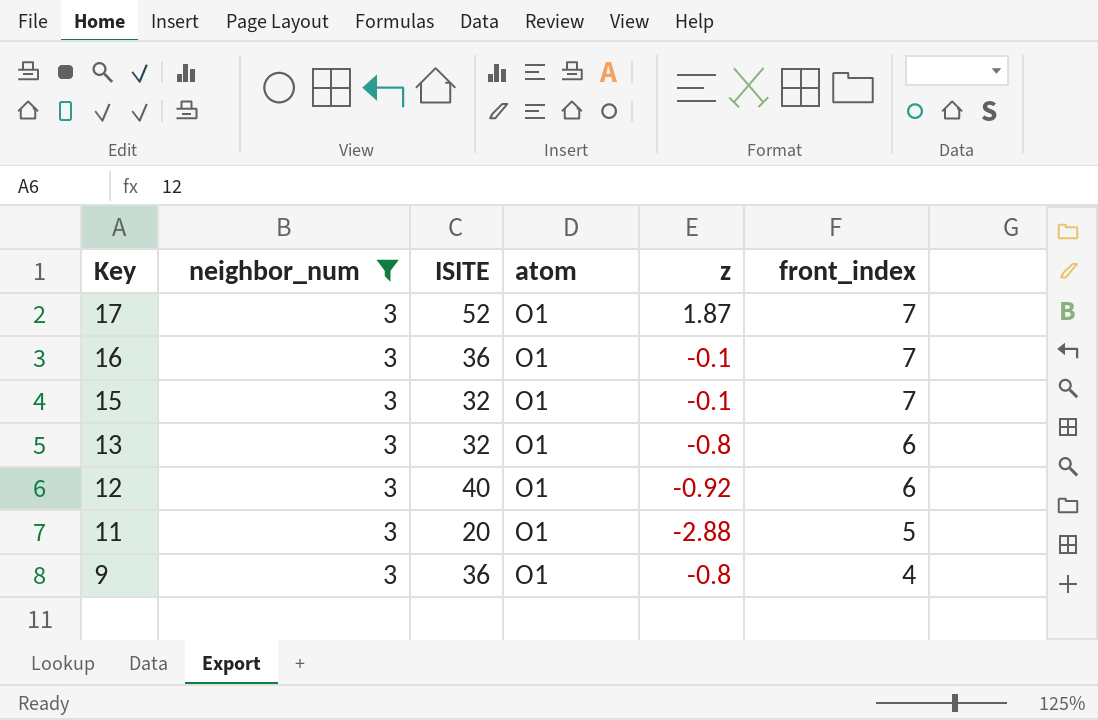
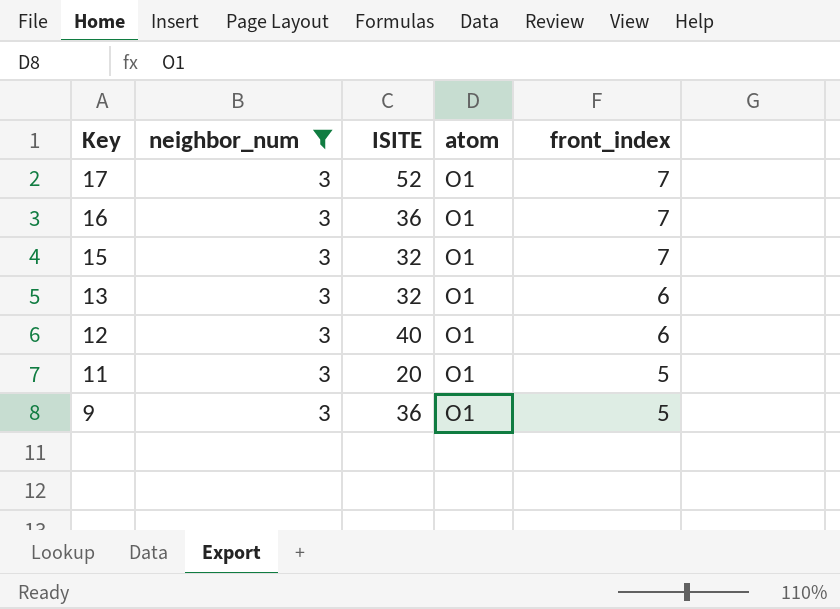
column z | position: 5 -> none
9 | front_index: 4 -> 5

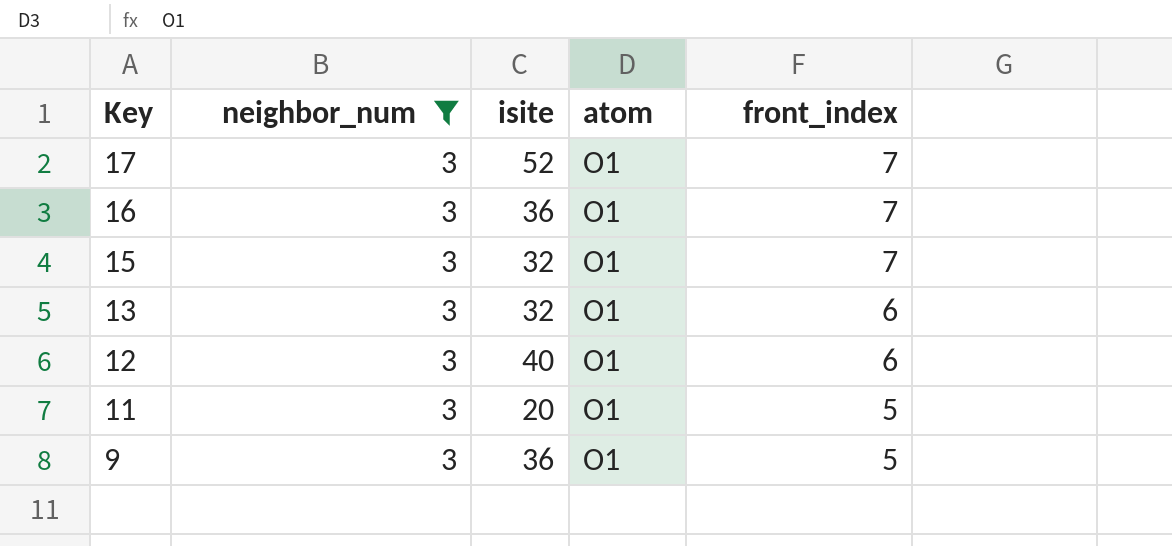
column name: ISITE -> isite

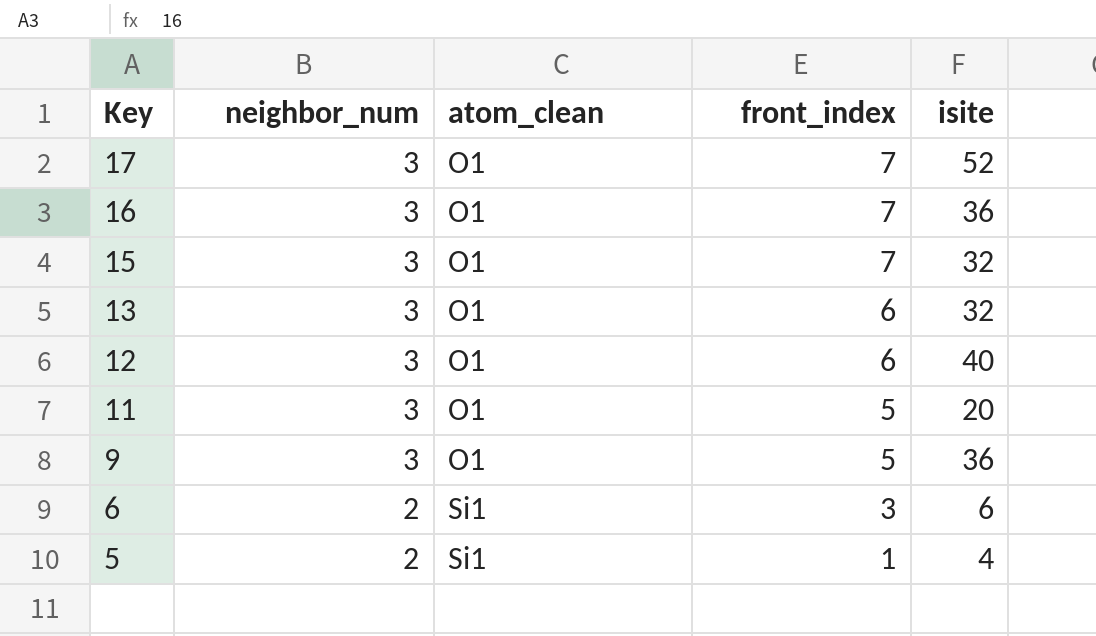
filter: neighbor_num = 3 -> none
column name: atom -> atom_clean
column isite | position: 3 -> 5

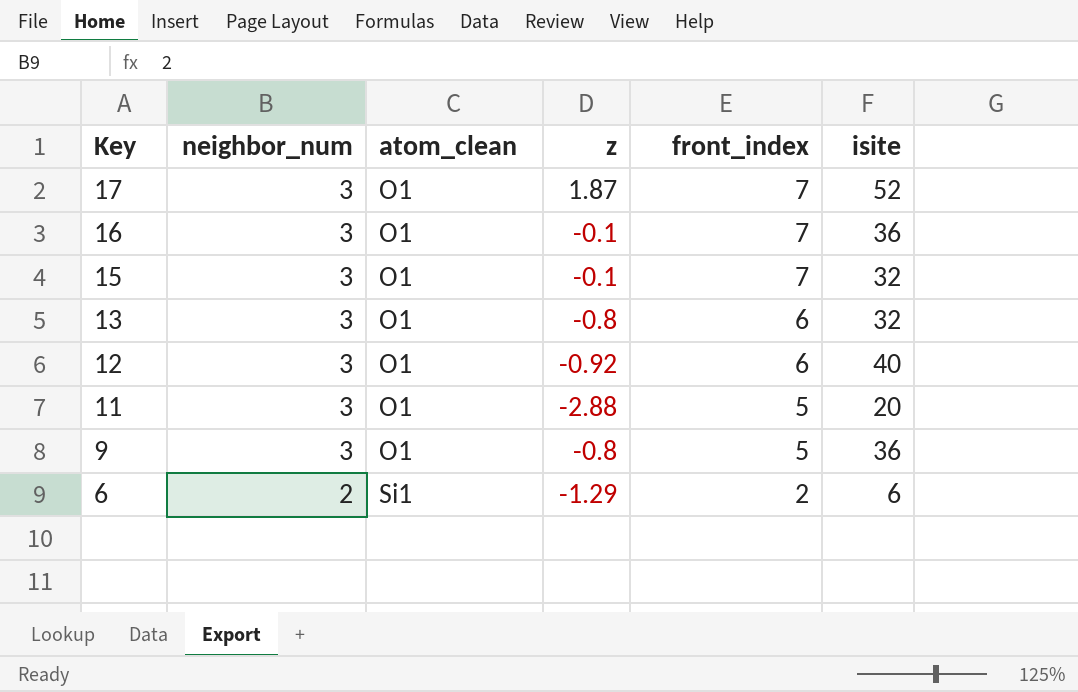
column z | position: none -> 4
row 5: 2 | Si1 | 1 | 4 -> none
6 | front_index: 3 -> 2

